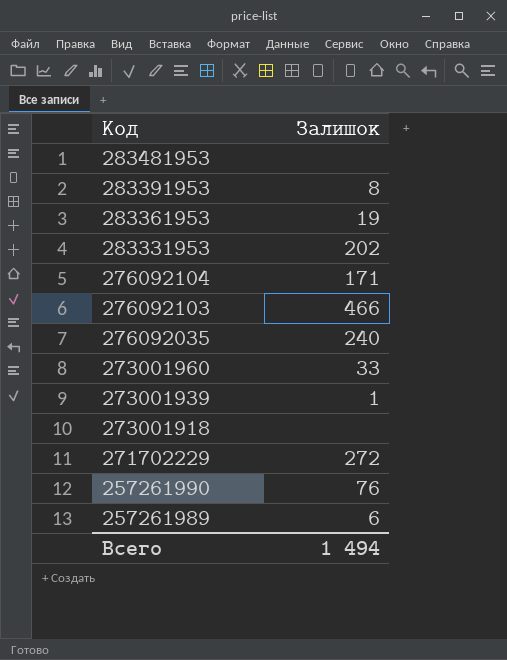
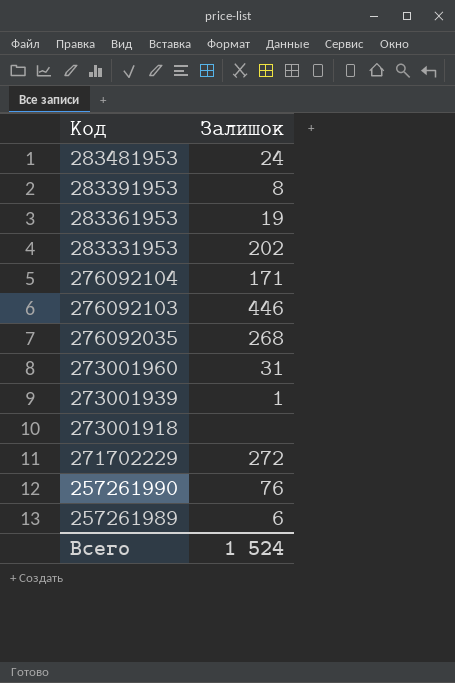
283481953 | Залишок: none -> 24
276092103 | Залишок: 466 -> 446
276092035 | Залишок: 240 -> 268
273001960 | Залишок: 33 -> 31
Всего | Залишок: 1 494 -> 1 524

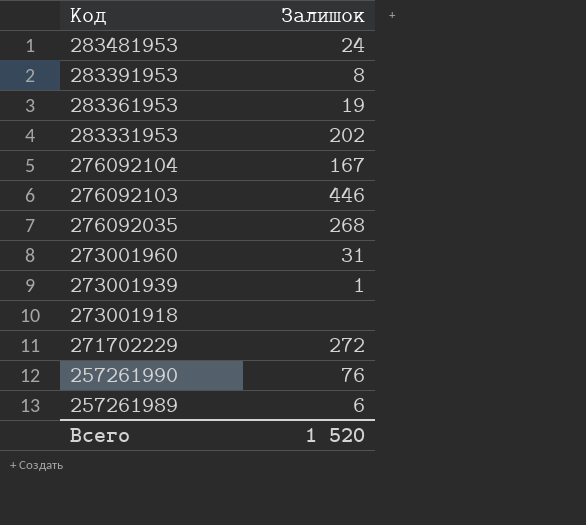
276092104 | Залишок: 171 -> 167
Всего | Залишок: 1 524 -> 1 520

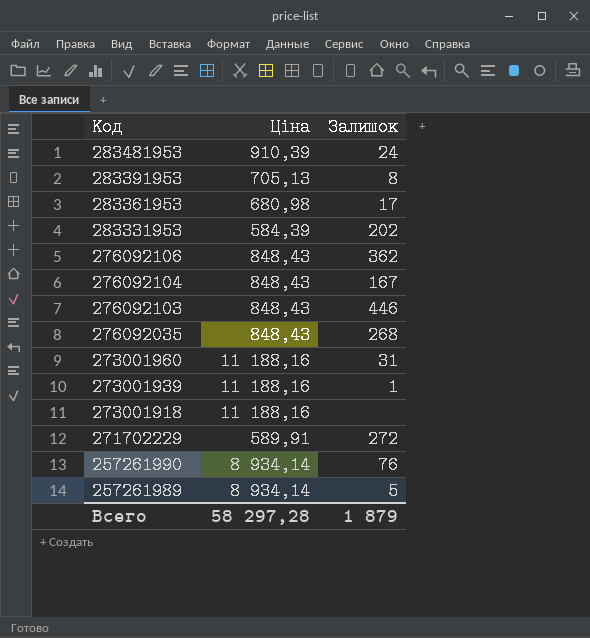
column Ціна | position: none -> 2
283361953 | Залишок: 19 -> 17
row 276092106: none -> 848,43 | 362
257261989 | Залишок: 6 -> 5
Всего | Залишок: 1 520 -> 1 879

